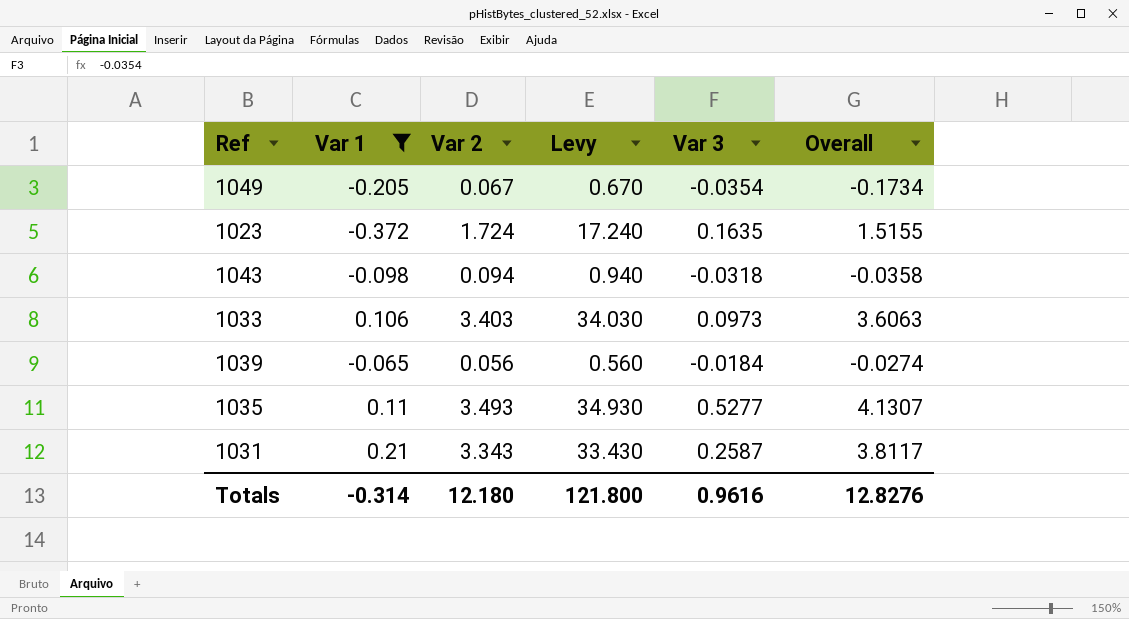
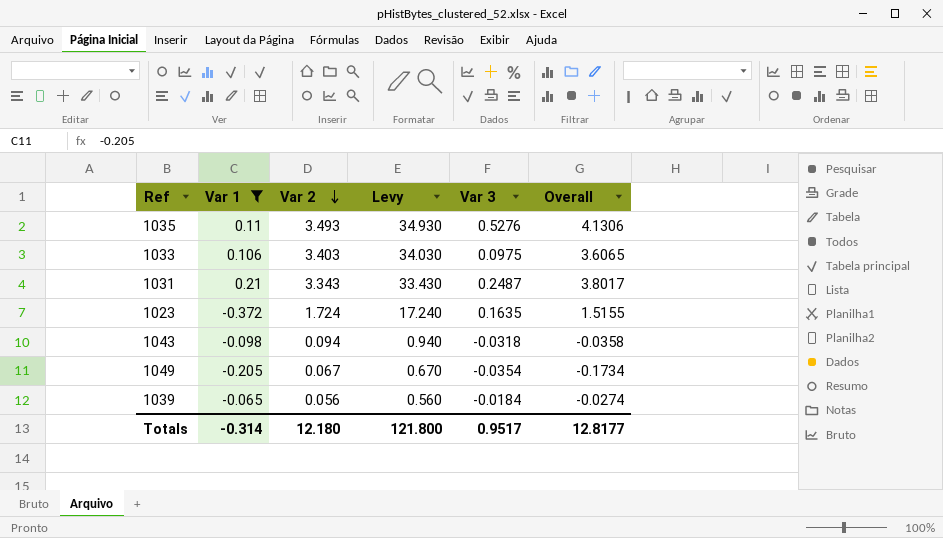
row order: none -> Var 2 descending
1035 | Var 3: 0.5277 -> 0.5276
1035 | Overall: 4.1307 -> 4.1306
1033 | Var 3: 0.0973 -> 0.0975
1033 | Overall: 3.6063 -> 3.6065
1031 | Var 3: 0.2587 -> 0.2487
1031 | Overall: 3.8117 -> 3.8017
Totals | Var 3: 0.9616 -> 0.9517
Totals | Overall: 12.8276 -> 12.8177

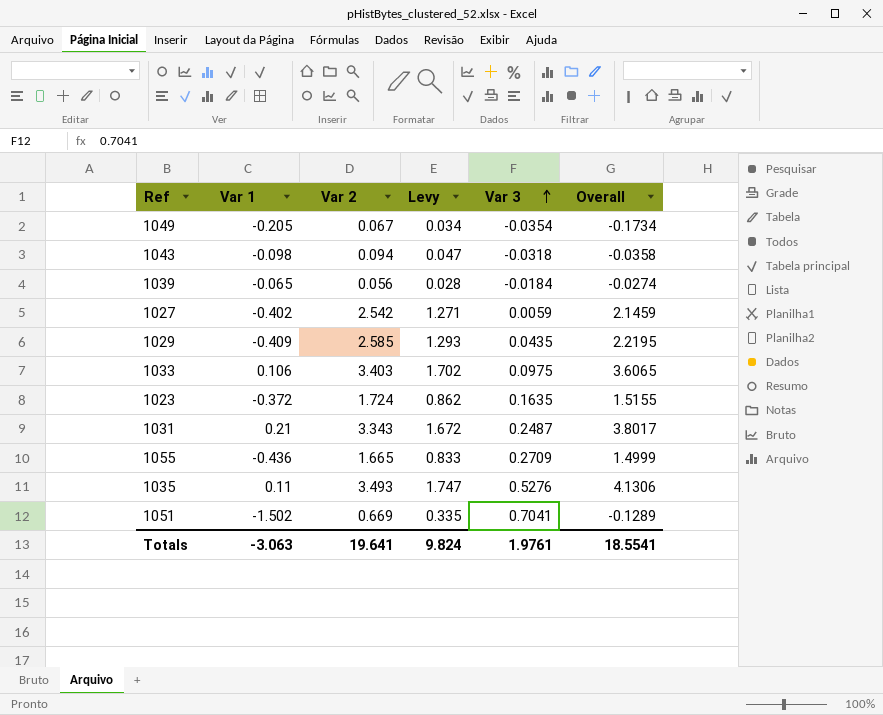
filter: Var 1 >= -0.372 -> none
row order: Var 2 descending -> Var 3 ascending
column Levy | formula: [Var 2] * 10 -> [Var 2] * 0.5
Totals | Var 1: -0.314 -> -3.063
Totals | Var 2: 12.180 -> 19.641
Totals | Levy: 121.800 -> 9.824
Totals | Var 3: 0.9517 -> 1.9761
Totals | Overall: 12.8177 -> 18.5541

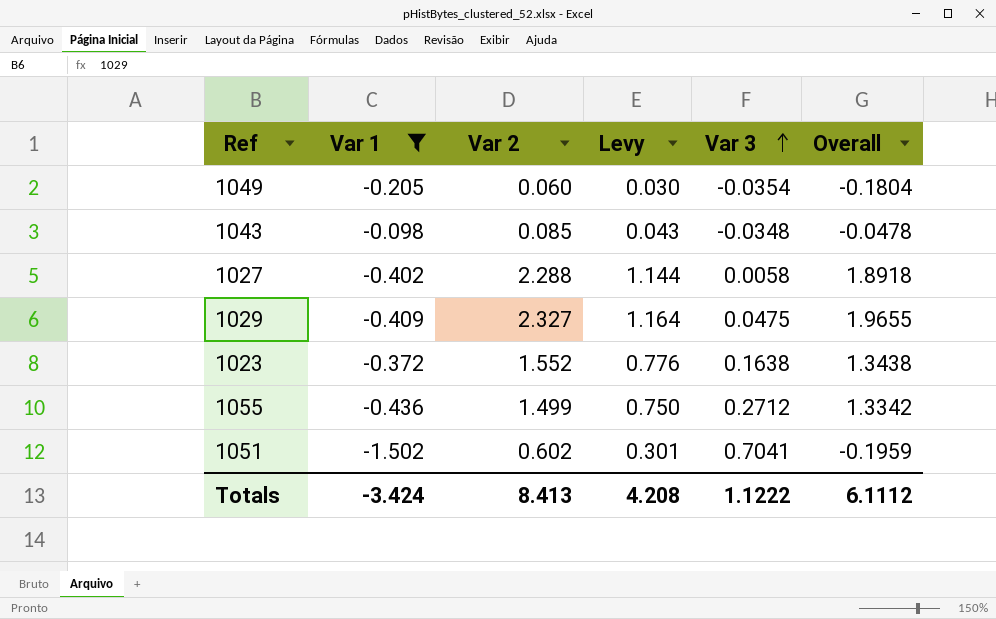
filter: none -> Var 1 <= -0.098
1049 | Var 2: 0.067 -> 0.060
1049 | Levy: 0.034 -> 0.030
1049 | Overall: -0.1734 -> -0.1804
1043 | Var 2: 0.094 -> 0.085
1043 | Levy: 0.047 -> 0.043
1043 | Var 3: -0.0318 -> -0.0348
1043 | Overall: -0.0358 -> -0.0478
1027 | Var 2: 2.542 -> 2.288
1027 | Levy: 1.271 -> 1.144
1027 | Var 3: 0.0059 -> 0.0058
1027 | Overall: 2.1459 -> 1.8918
1029 | Var 2: 2.585 -> 2.327
1029 | Levy: 1.293 -> 1.164
1029 | Var 3: 0.0435 -> 0.0475
1029 | Overall: 2.2195 -> 1.9655
1023 | Var 2: 1.724 -> 1.552
1023 | Levy: 0.862 -> 0.776
1023 | Var 3: 0.1635 -> 0.1638
1023 | Overall: 1.5155 -> 1.3438
1055 | Var 2: 1.665 -> 1.499
1055 | Levy: 0.833 -> 0.750
1055 | Var 3: 0.2709 -> 0.2712
1055 | Overall: 1.4999 -> 1.3342
1051 | Var 2: 0.669 -> 0.602
1051 | Levy: 0.335 -> 0.301
1051 | Overall: -0.1289 -> -0.1959
Totals | Var 1: -3.063 -> -3.424
Totals | Var 2: 19.641 -> 8.413
Totals | Levy: 9.824 -> 4.208
Totals | Var 3: 1.9761 -> 1.1222
Totals | Overall: 18.5541 -> 6.1112

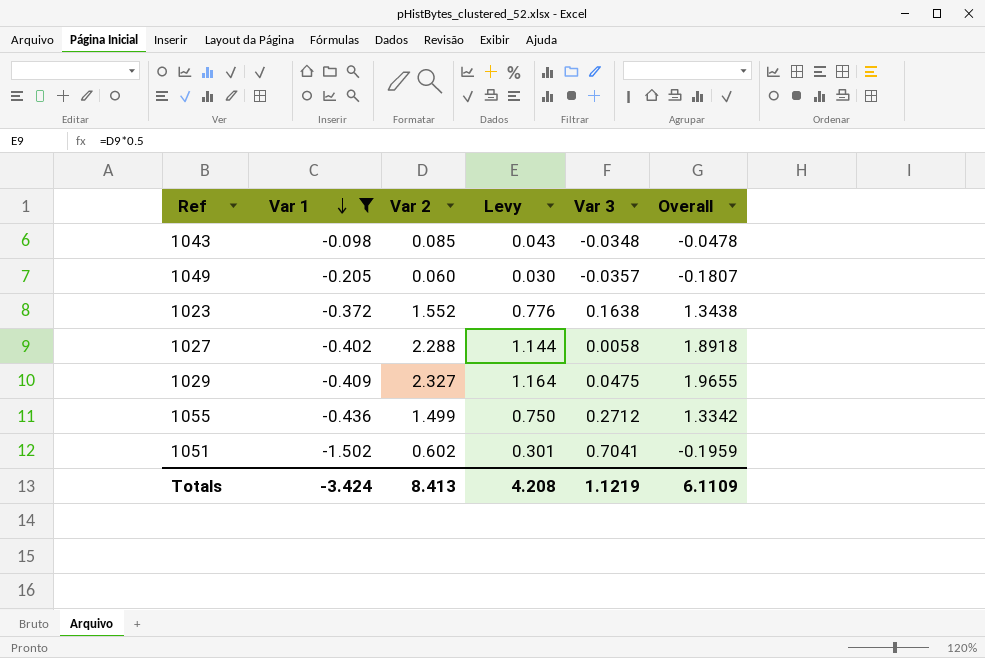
row order: Var 3 ascending -> Var 1 descending
1049 | Var 3: -0.0354 -> -0.0357
1049 | Overall: -0.1804 -> -0.1807
Totals | Var 3: 1.1222 -> 1.1219
Totals | Overall: 6.1112 -> 6.1109

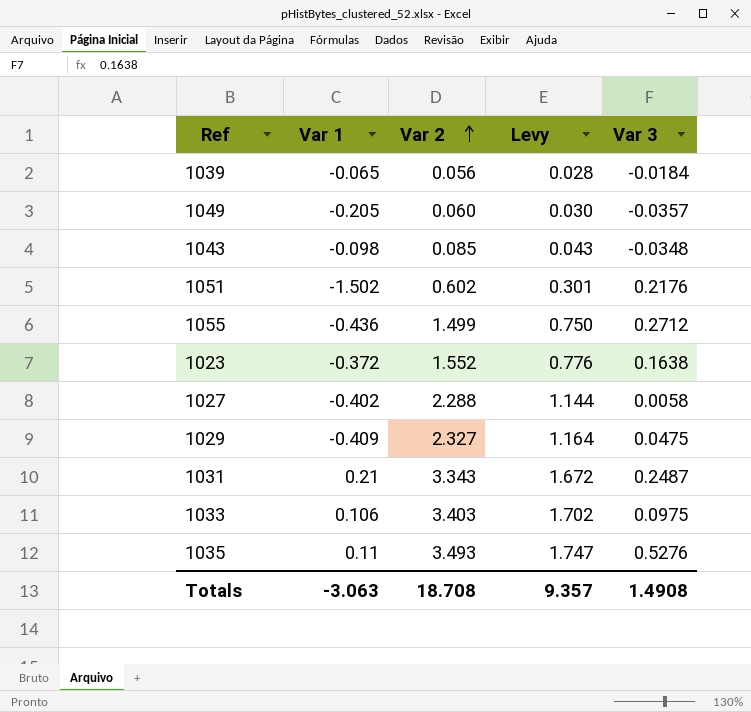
filter: Var 1 <= -0.098 -> none
row order: Var 1 descending -> Var 2 ascending
column Overall | formula: [Var 1] + [Var 2] + [Var 3] -> none
1051 | Var 3: 0.7041 -> 0.2176
Totals | Var 1: -3.424 -> -3.063
Totals | Var 2: 8.413 -> 18.708
Totals | Levy: 4.208 -> 9.357
Totals | Var 3: 1.1219 -> 1.4908

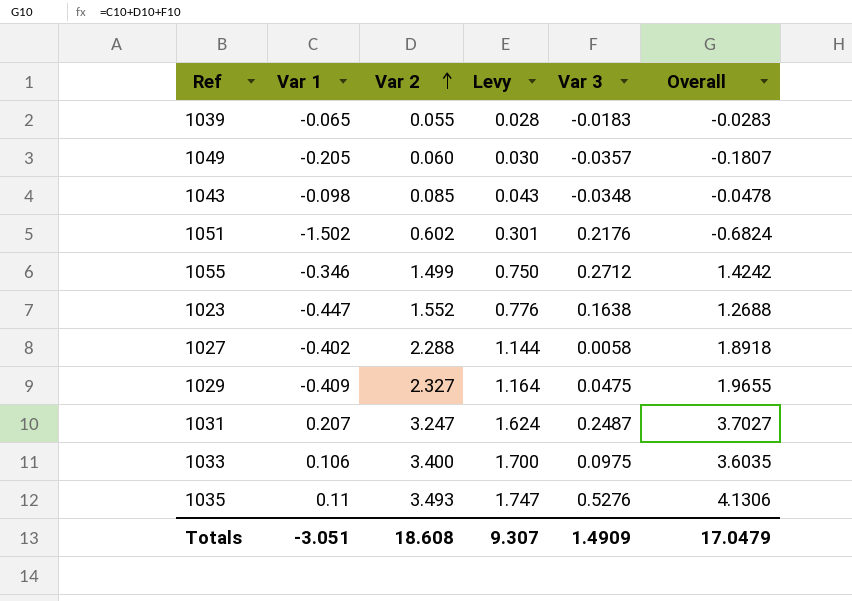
column Overall | formula: none -> [Var 1] + [Var 2] + [Var 3]
1039 | Var 2: 0.056 -> 0.055
1039 | Var 3: -0.0184 -> -0.0183
1055 | Var 1: -0.436 -> -0.346
1023 | Var 1: -0.372 -> -0.447
1031 | Var 1: 0.21 -> 0.207
1031 | Var 2: 3.343 -> 3.247
1031 | Levy: 1.672 -> 1.624
1033 | Var 2: 3.403 -> 3.400
1033 | Levy: 1.702 -> 1.700
Totals | Var 1: -3.063 -> -3.051
Totals | Var 2: 18.708 -> 18.608
Totals | Levy: 9.357 -> 9.307
Totals | Var 3: 1.4908 -> 1.4909

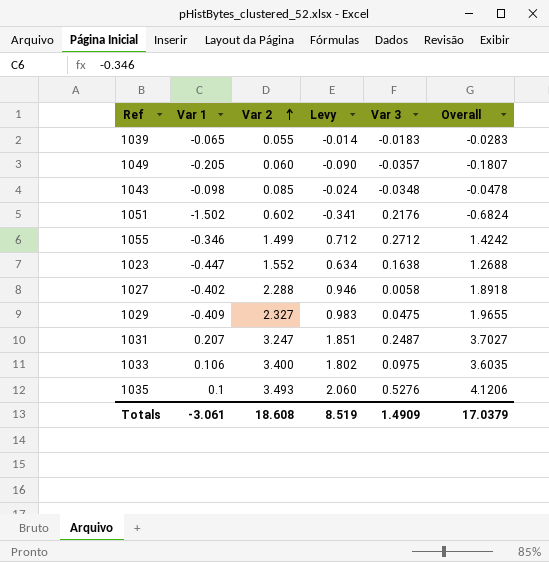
column Levy | formula: [Var 2] * 0.5 -> [Overall] * 0.5
1035 | Var 1: 0.11 -> 0.1
1035 | Overall: 4.1306 -> 4.1206
Totals | Var 1: -3.051 -> -3.061
Totals | Levy: 9.307 -> 8.519
Totals | Overall: 17.0479 -> 17.0379

